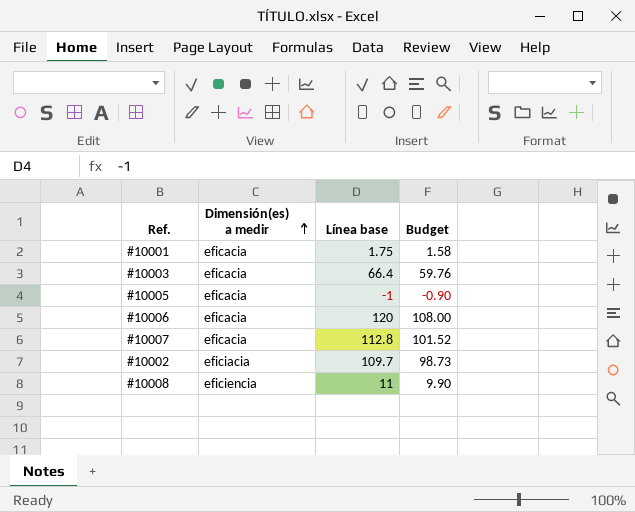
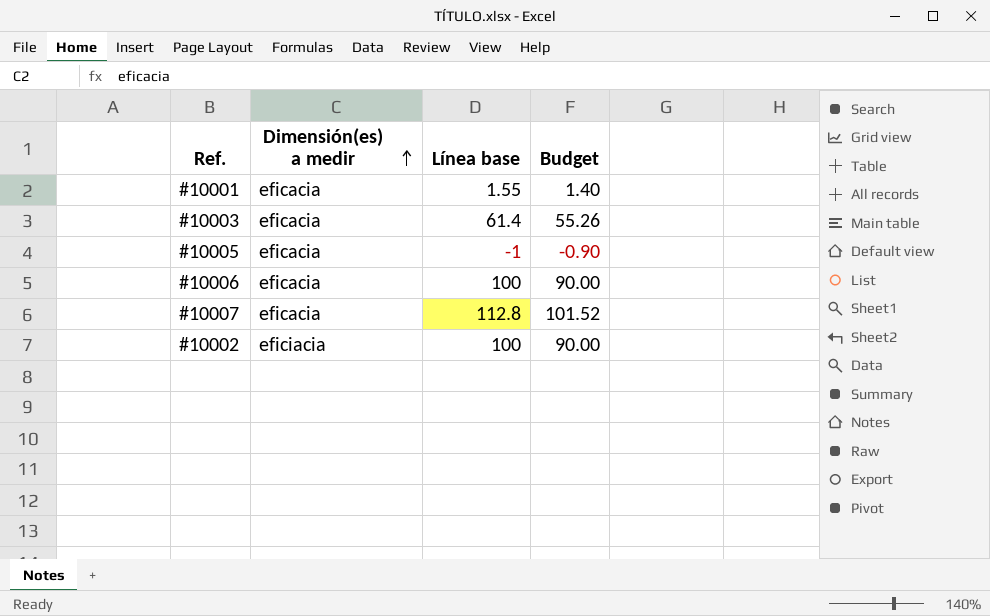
row #10008: eficiencia | 11 | 9.90 -> none
#10001 | Línea base: 1.75 -> 1.55
#10001 | Budget: 1.58 -> 1.40
#10003 | Línea base: 66.4 -> 61.4
#10003 | Budget: 59.76 -> 55.26
#10006 | Línea base: 120 -> 100
#10006 | Budget: 108.00 -> 90.00
#10002 | Línea base: 109.7 -> 100
#10002 | Budget: 98.73 -> 90.00

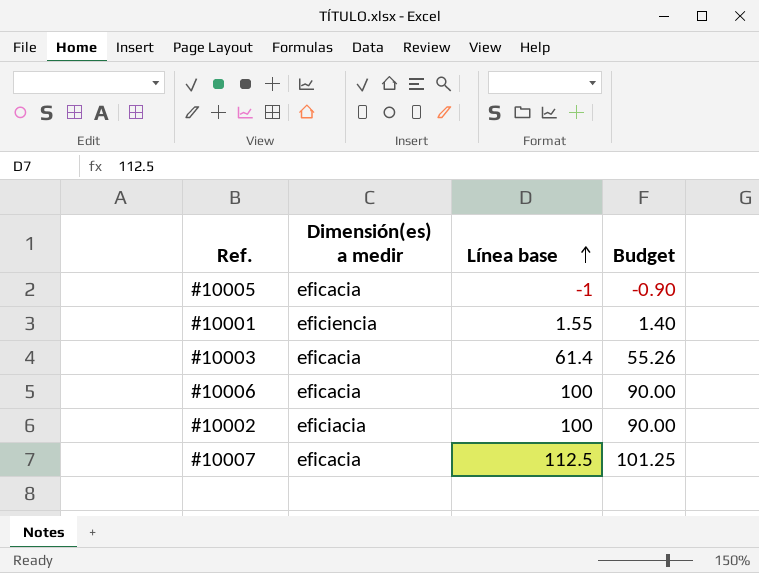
row order: Dimensión(es) a medir ascending -> Línea base ascending
#10001 | Dimensión(es) a medir: eficacia -> eficiencia
#10007 | Línea base: 112.8 -> 112.5
#10007 | Budget: 101.52 -> 101.25

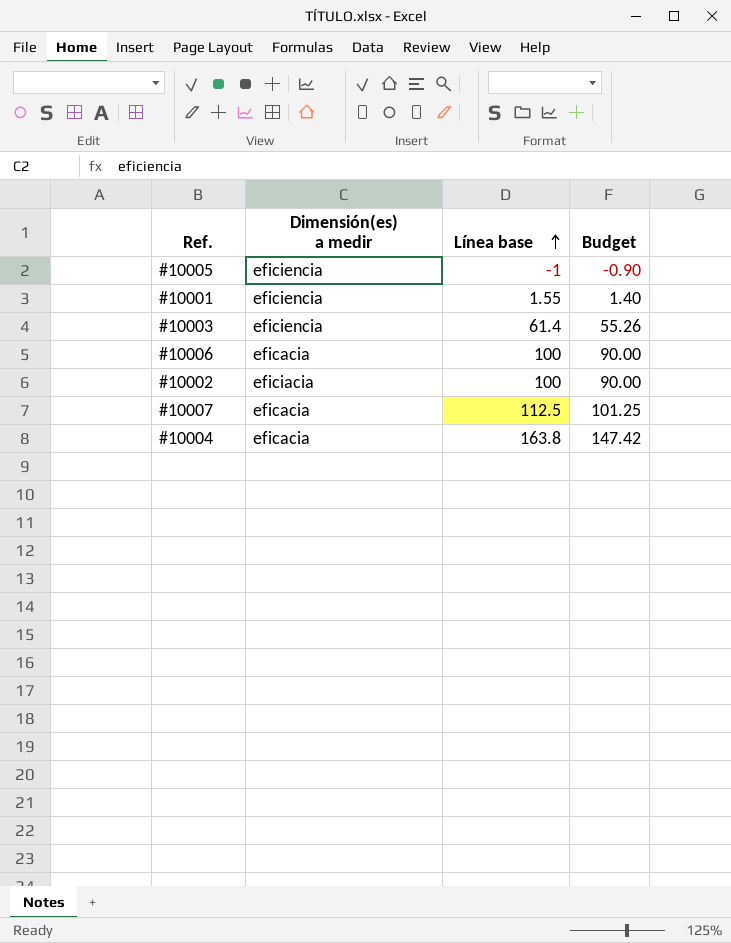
#10005 | Dimensión(es) a medir: eficacia -> eficiencia
#10003 | Dimensión(es) a medir: eficacia -> eficiencia
row #10004: none -> eficacia | 163.8 | 147.42

